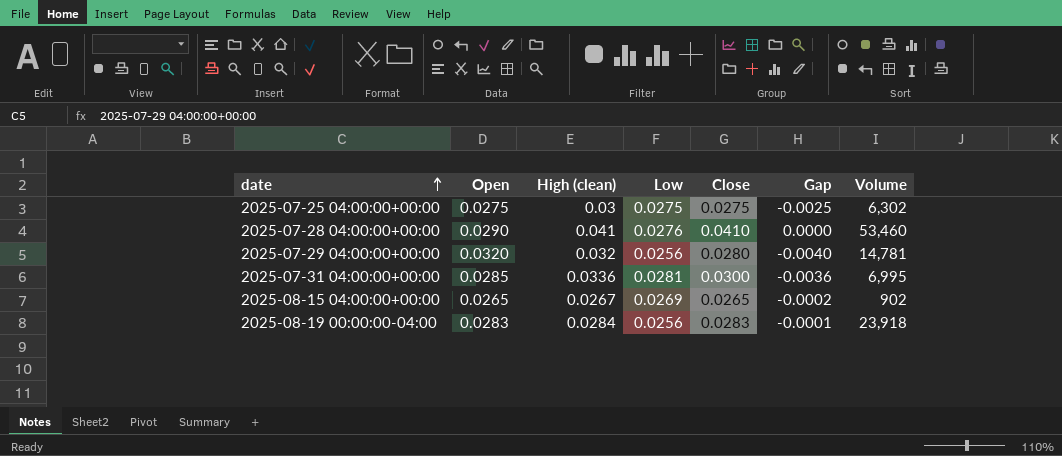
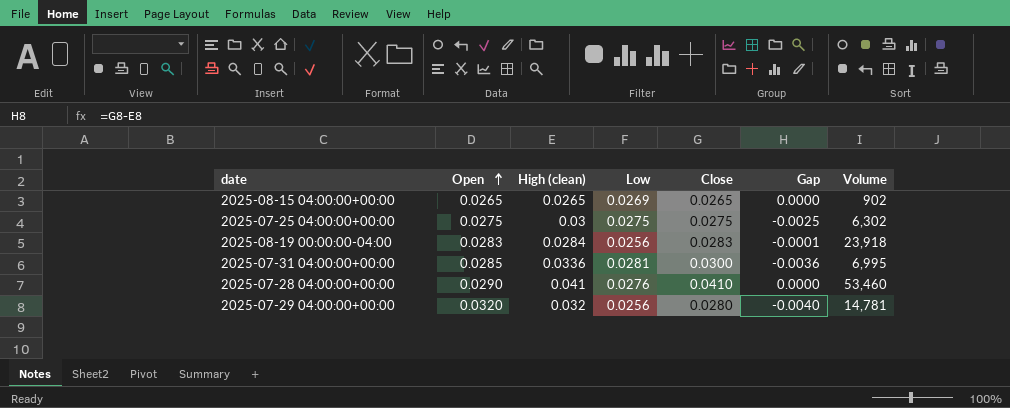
row order: date ascending -> Open ascending
2025-08-15 04:00:00+00:00 | High (clean): 0.0267 -> 0.0265
2025-08-15 04:00:00+00:00 | Gap: -0.0002 -> 0.0000

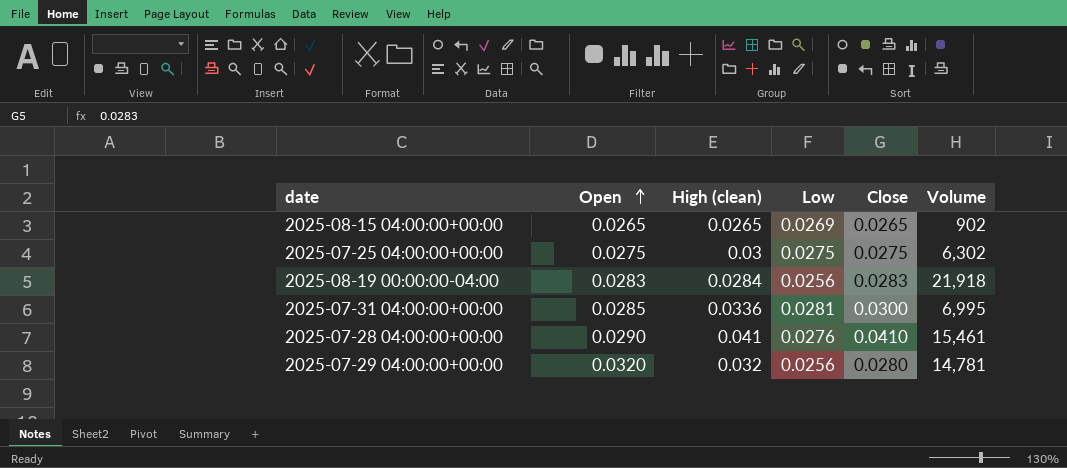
column Gap | formula: [Close] - [High (clean)] -> none
2025-08-19 00:00:00-04:00 | Volume: 23,918 -> 21,918
2025-07-28 04:00:00+00:00 | Volume: 53,460 -> 15,461

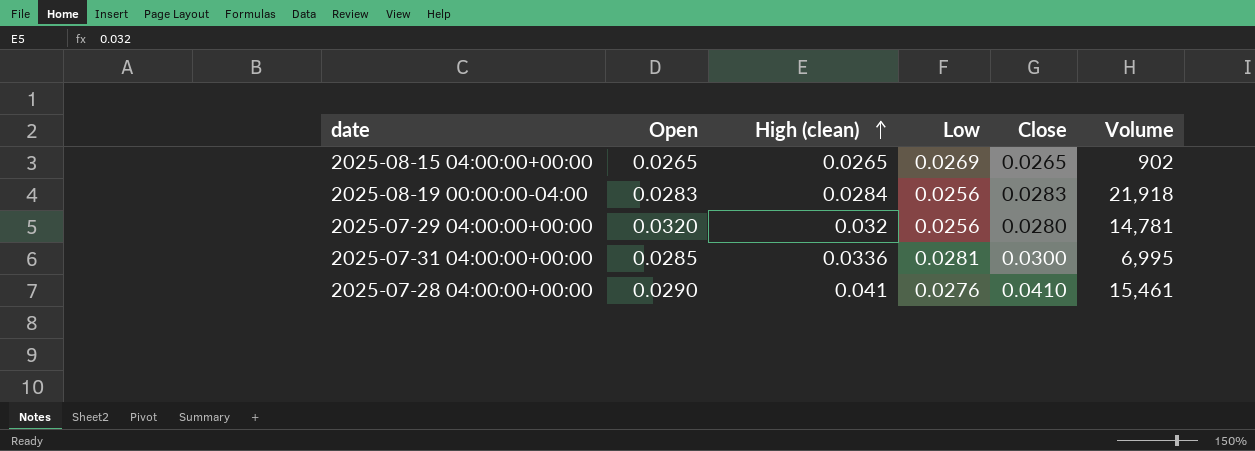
row order: Open ascending -> High (clean) ascending
row 2025-07-25 04:00:00+00:00: 0.0275 | 0.03 | 0.0275 | 0.0275 | 6,302 -> none

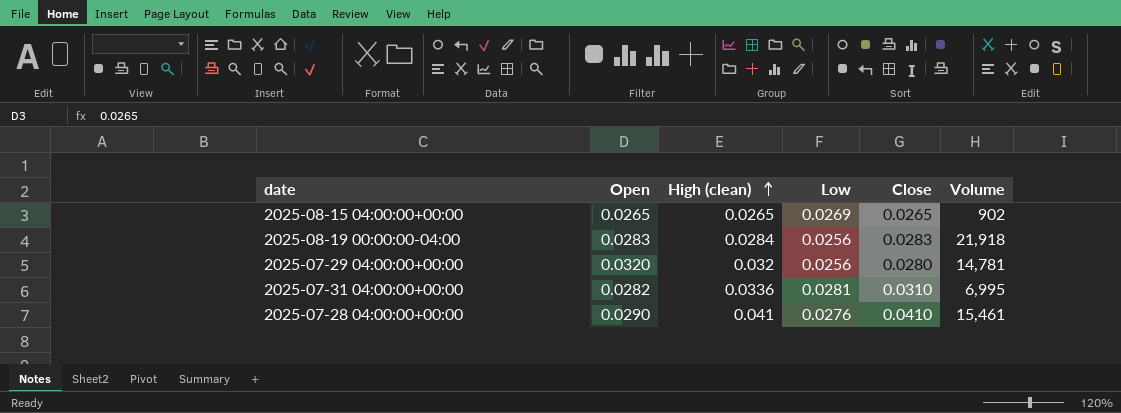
2025-07-31 04:00:00+00:00 | Open: 0.0285 -> 0.0282
2025-07-31 04:00:00+00:00 | Close: 0.0300 -> 0.0310

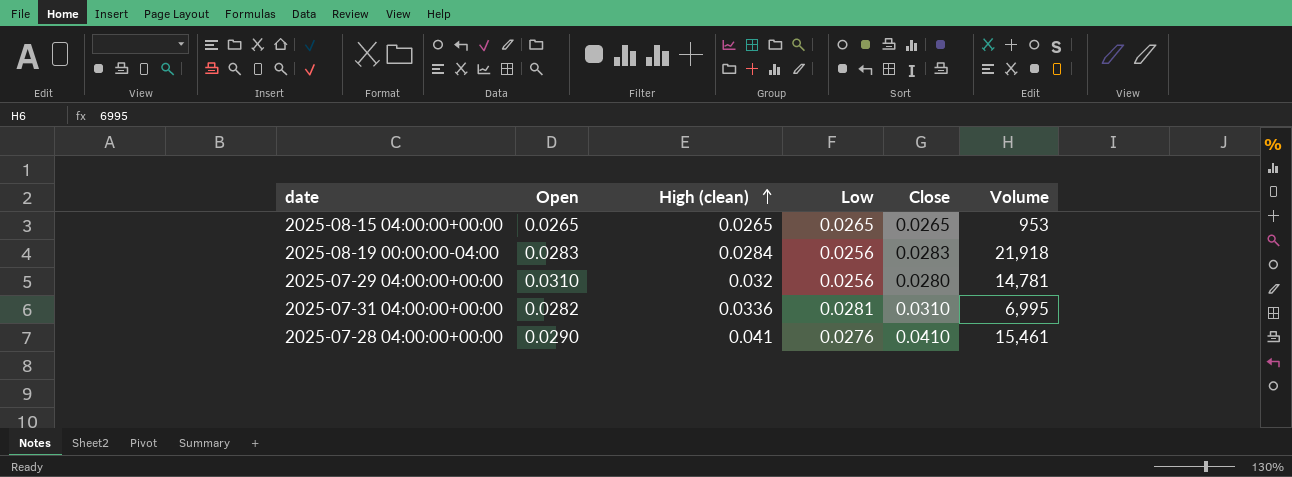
2025-08-15 04:00:00+00:00 | Low: 0.0269 -> 0.0265
2025-08-15 04:00:00+00:00 | Volume: 902 -> 953
2025-07-29 04:00:00+00:00 | Open: 0.0320 -> 0.0310

